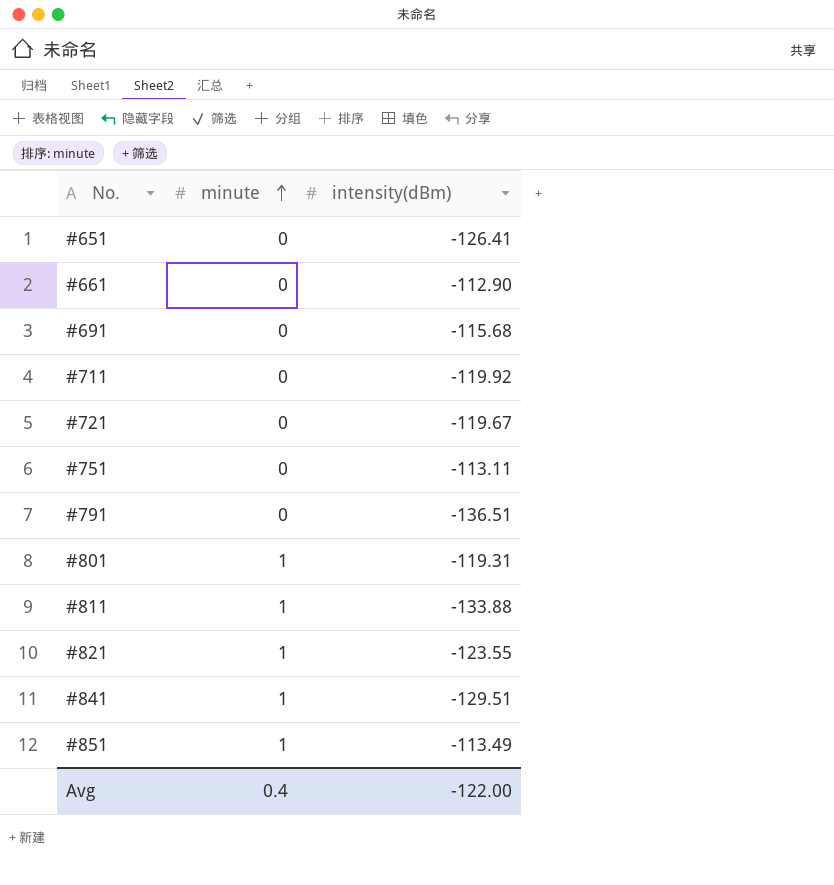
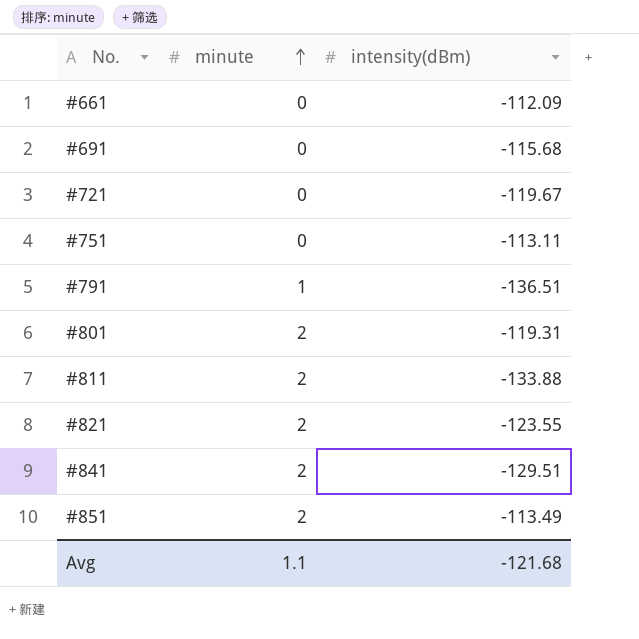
row #651: 0 | -126.41 -> none
row #711: 0 | -119.92 -> none
#661 | intensity(dBm): -112.90 -> -112.09
#791 | minute: 0 -> 1
#801 | minute: 1 -> 2
#811 | minute: 1 -> 2
#821 | minute: 1 -> 2
#841 | minute: 1 -> 2
#851 | minute: 1 -> 2
Avg | minute: 0.4 -> 1.1
Avg | intensity(dBm): -122.00 -> -121.68

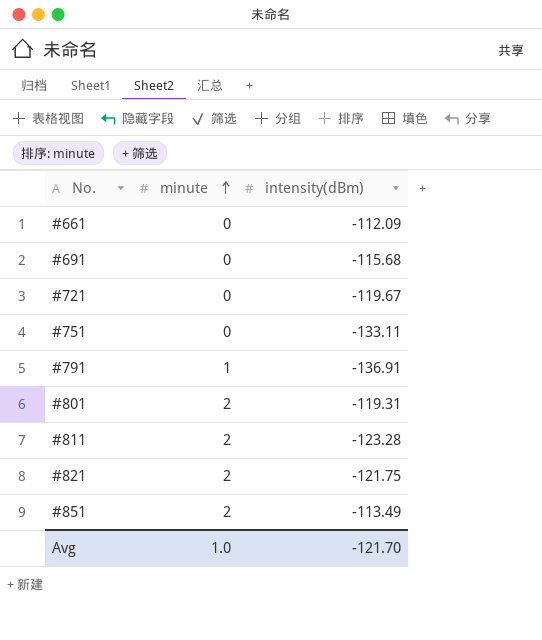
row #841: 2 | -129.51 -> none
#751 | intensity(dBm): -113.11 -> -133.11
#791 | intensity(dBm): -136.51 -> -136.91
#811 | intensity(dBm): -133.88 -> -123.28
#821 | intensity(dBm): -123.55 -> -121.75
Avg | minute: 1.1 -> 1.0
Avg | intensity(dBm): -121.68 -> -121.70

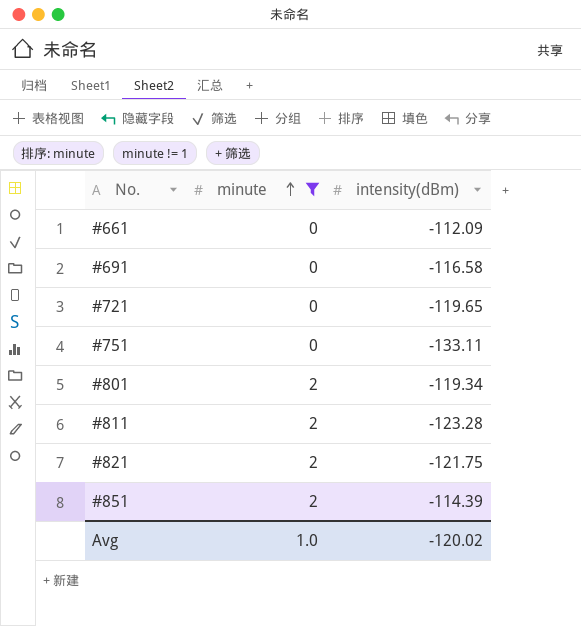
filter: none -> minute != 1
#691 | intensity(dBm): -115.68 -> -116.58
#721 | intensity(dBm): -119.67 -> -119.65
#801 | intensity(dBm): -119.31 -> -119.34
#851 | intensity(dBm): -113.49 -> -114.39
Avg | intensity(dBm): -121.70 -> -120.02

